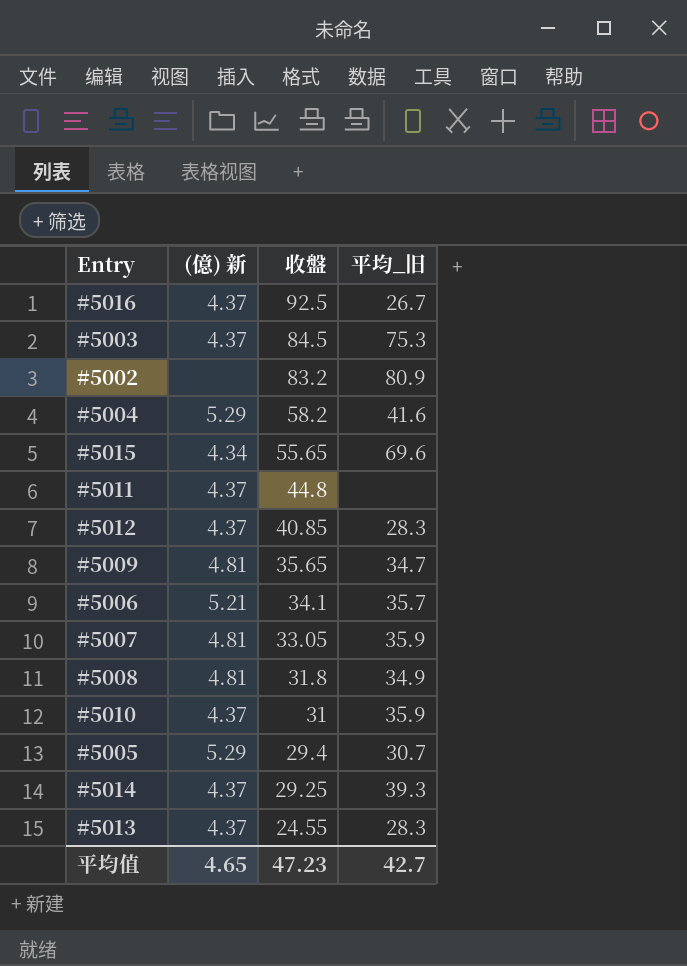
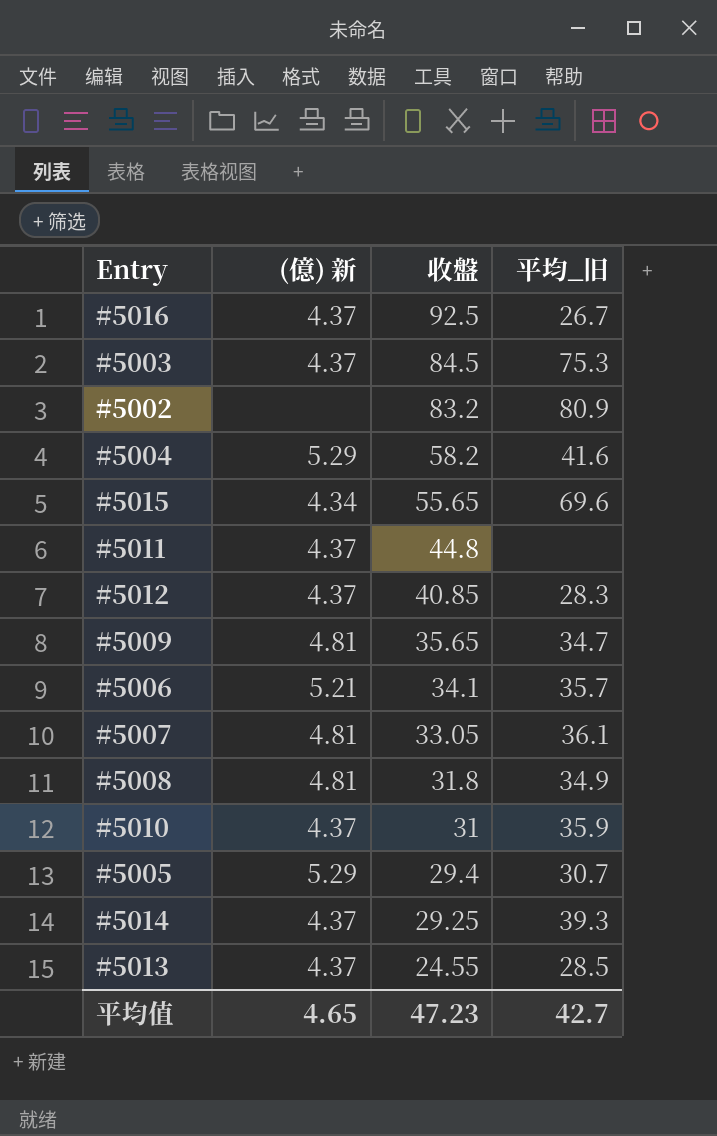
#5007 | 平均_旧: 35.9 -> 36.1
#5013 | 平均_旧: 28.3 -> 28.5

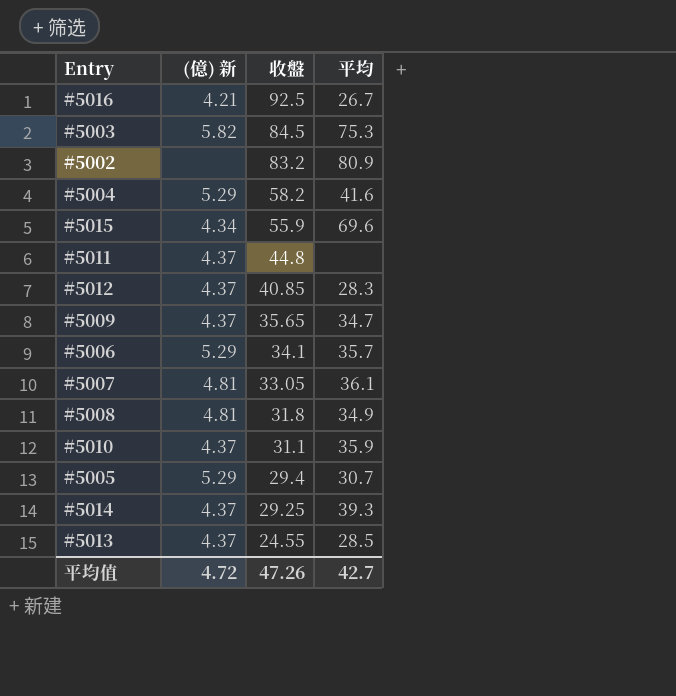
column name: 平均_旧 -> 平均
#5016 | (億) 新: 4.37 -> 4.21
#5003 | (億) 新: 4.37 -> 5.82
#5015 | 收盤: 55.65 -> 55.9
#5009 | (億) 新: 4.81 -> 4.37
#5006 | (億) 新: 5.21 -> 5.29
#5010 | 收盤: 31 -> 31.1
平均值 | (億) 新: 4.65 -> 4.72
平均值 | 收盤: 47.23 -> 47.26

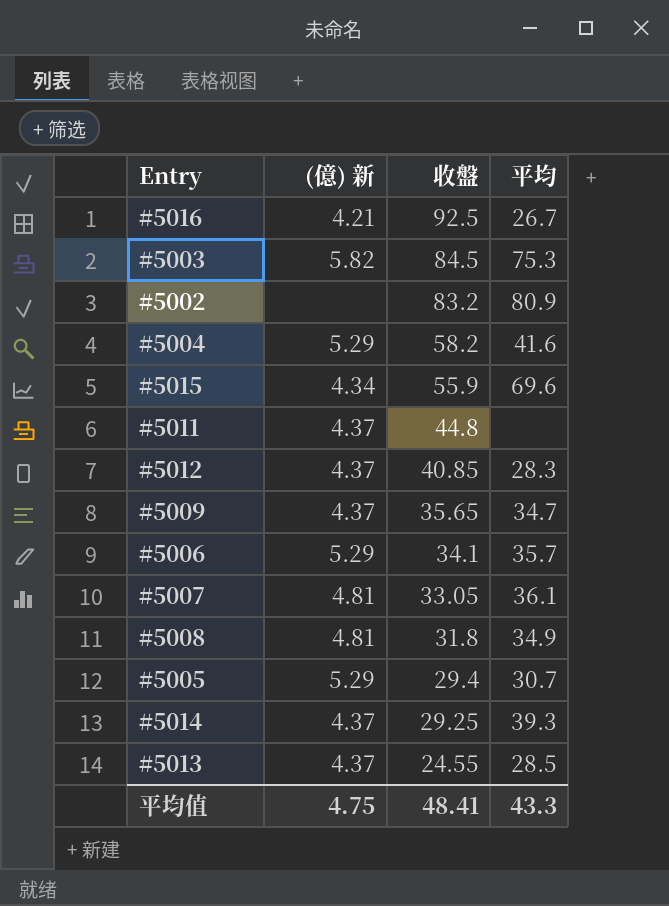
row #5010: 4.37 | 31.1 | 35.9 -> none
平均值 | (億) 新: 4.72 -> 4.75
平均值 | 收盤: 47.26 -> 48.41
平均值 | 平均: 42.7 -> 43.3

